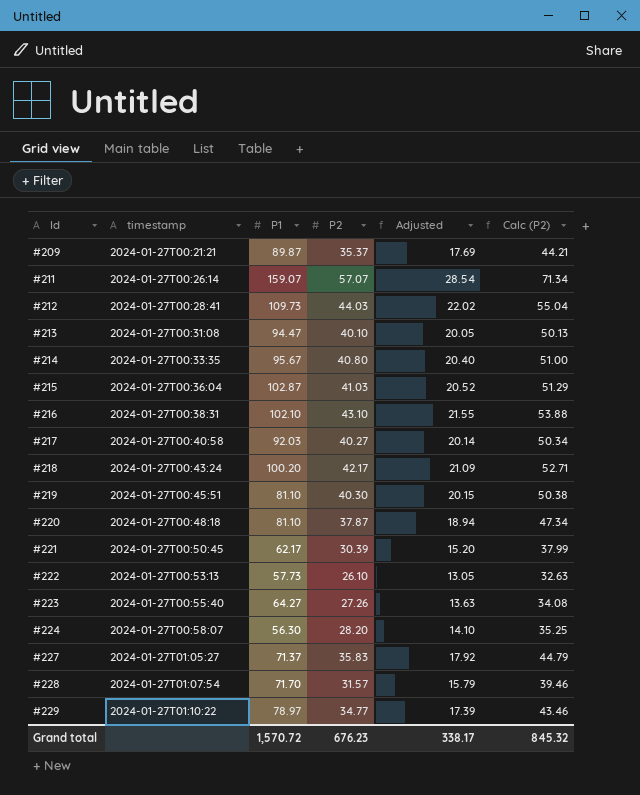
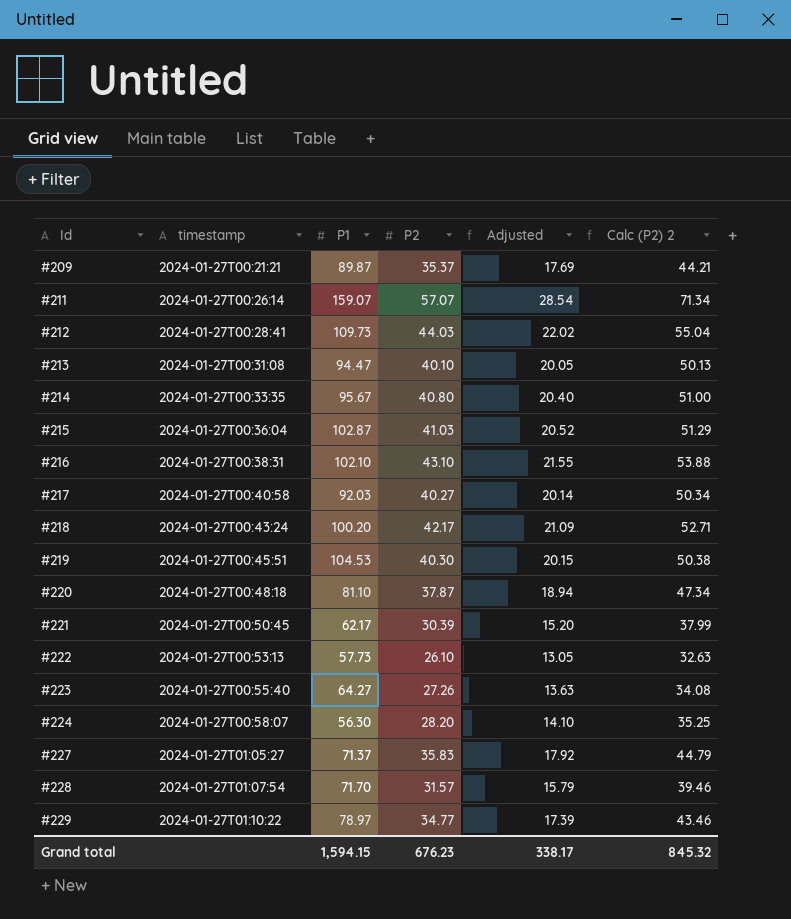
column name: Calc (P2) -> Calc (P2) 2
#219 | P1: 81.10 -> 104.53
Grand total | P1: 1,570.72 -> 1,594.15

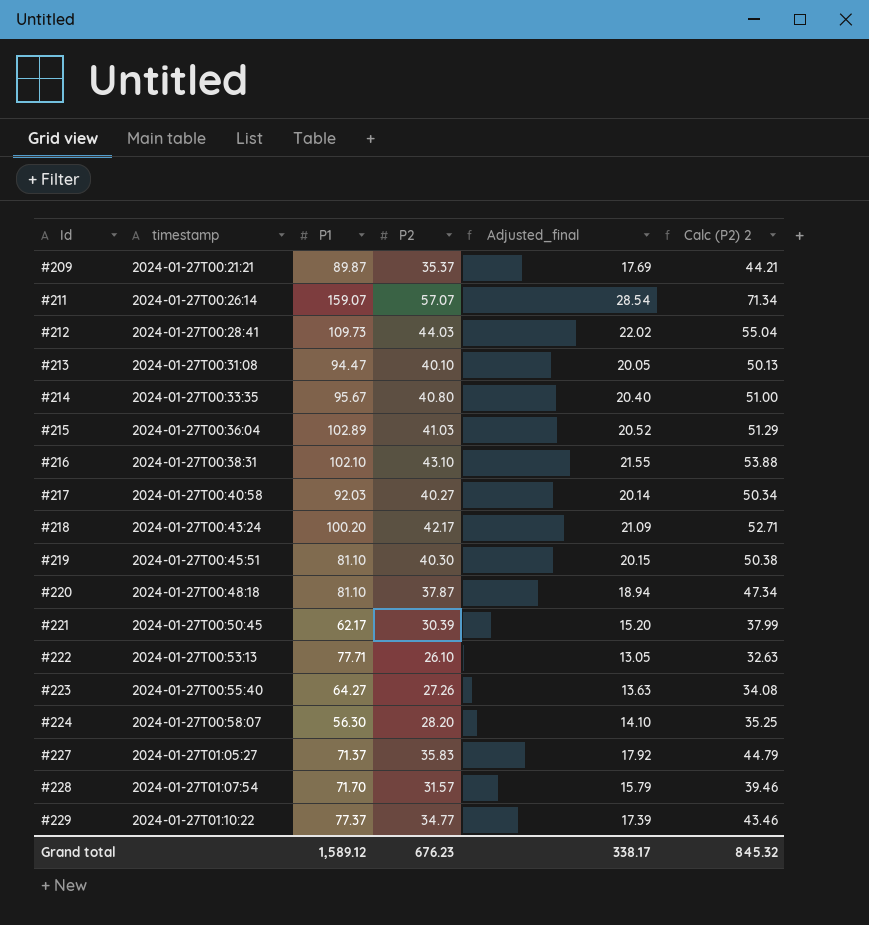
column name: Adjusted -> Adjusted_final
#215 | P1: 102.87 -> 102.89
#219 | P1: 104.53 -> 81.10
#222 | P1: 57.73 -> 77.71
#229 | P1: 78.97 -> 77.37
Grand total | P1: 1,594.15 -> 1,589.12

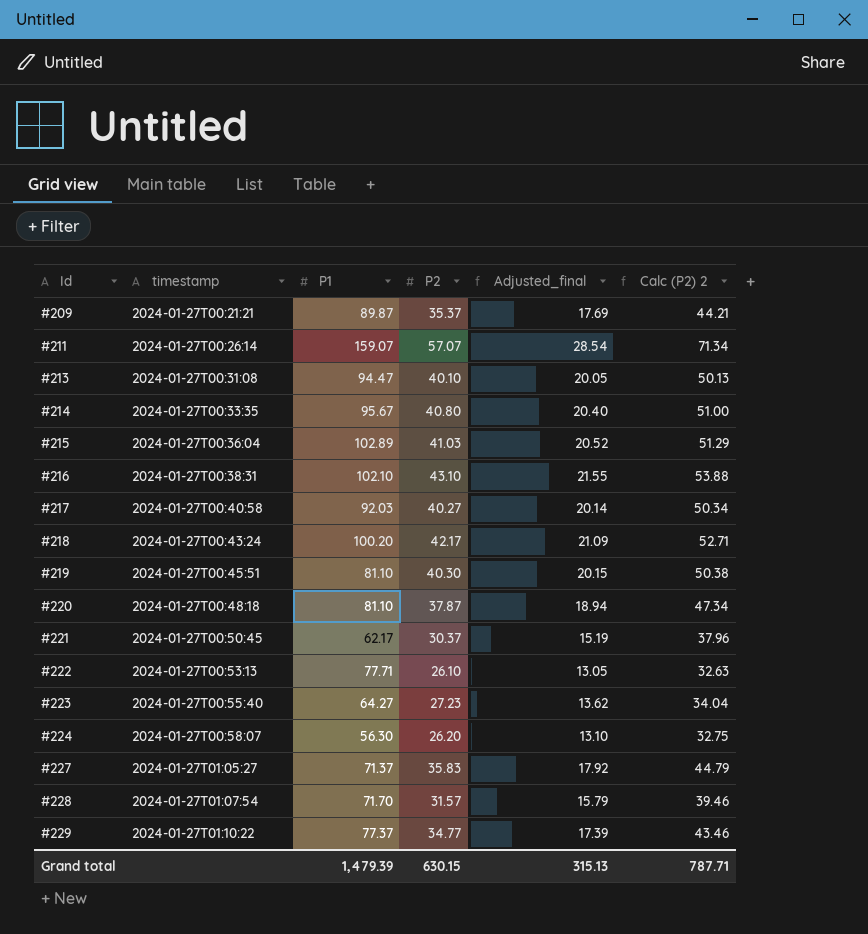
row #212: 2024-01-27T00:28:41 | 109.73 | 44.03 | 22.02 | 55.04 -> none
#221 | P2: 30.39 -> 30.37
#221 | Adjusted_final: 15.20 -> 15.19
#221 | Calc (P2) 2: 37.99 -> 37.96
#223 | P2: 27.26 -> 27.23
#223 | Adjusted_final: 13.63 -> 13.62
#223 | Calc (P2) 2: 34.08 -> 34.04
#224 | P2: 28.20 -> 26.20
#224 | Adjusted_final: 14.10 -> 13.10
#224 | Calc (P2) 2: 35.25 -> 32.75
Grand total | P1: 1,589.12 -> 1,479.39
Grand total | P2: 676.23 -> 630.15
Grand total | Adjusted_final: 338.17 -> 315.13
Grand total | Calc (P2) 2: 845.32 -> 787.71

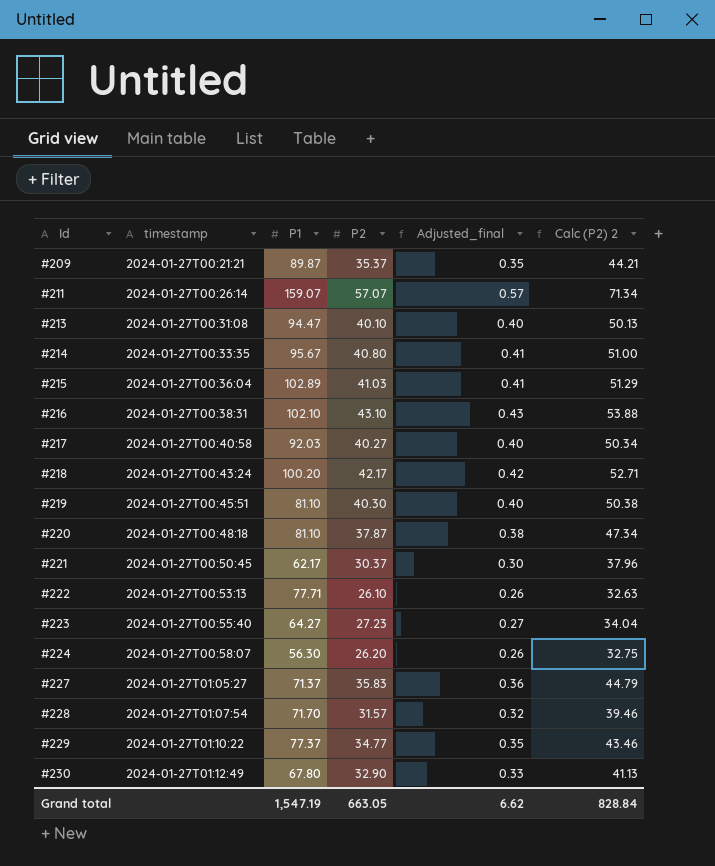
column Adjusted_final | formula: [P2] * 0.5 -> [P2] * 0.01
row #230: none -> 2024-01-27T01:12:49 | 67.80 | 32.90 | 0.33 | 41.13
Grand total | P1: 1,479.39 -> 1,547.19
Grand total | P2: 630.15 -> 663.05
Grand total | Adjusted_final: 315.13 -> 6.62
Grand total | Calc (P2) 2: 787.71 -> 828.84

